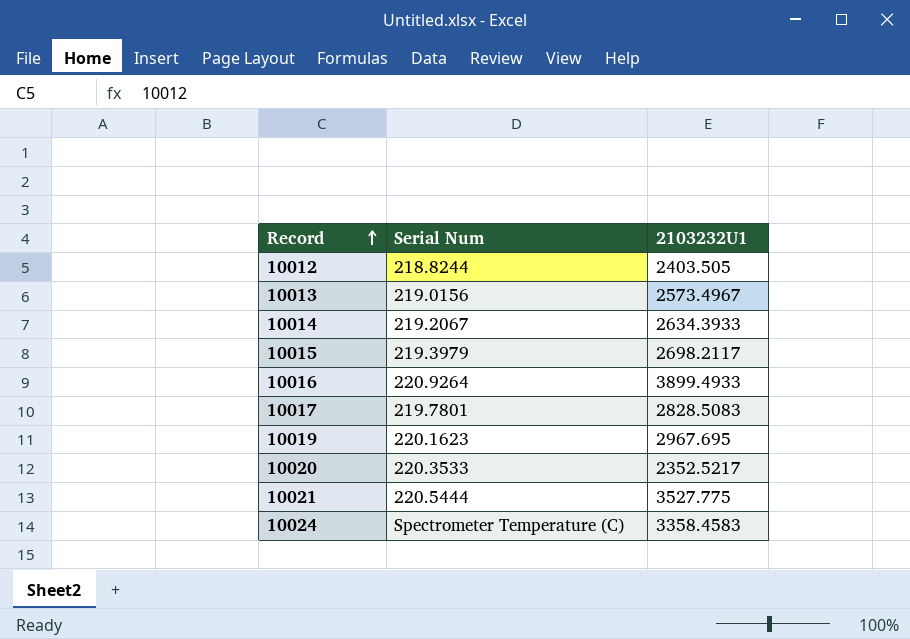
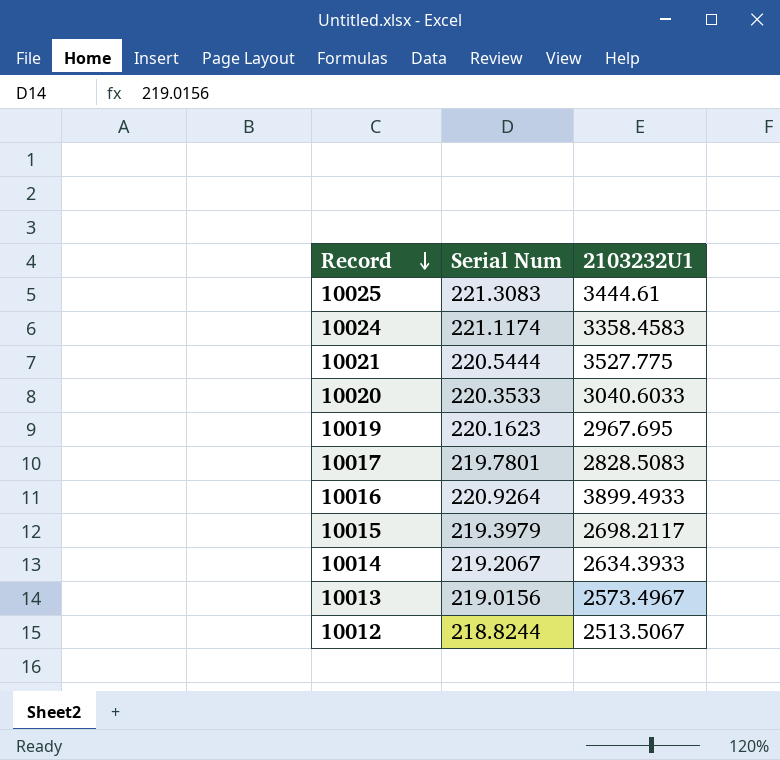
row order: Record ascending -> Record descending
row 10025: none -> 221.3083 | 3444.61
10024 | Serial Num: Spectrometer Temperature (C) -> 221.1174
10020 | 2103232U1: 2352.5217 -> 3040.6033
10012 | 2103232U1: 2403.505 -> 2513.5067

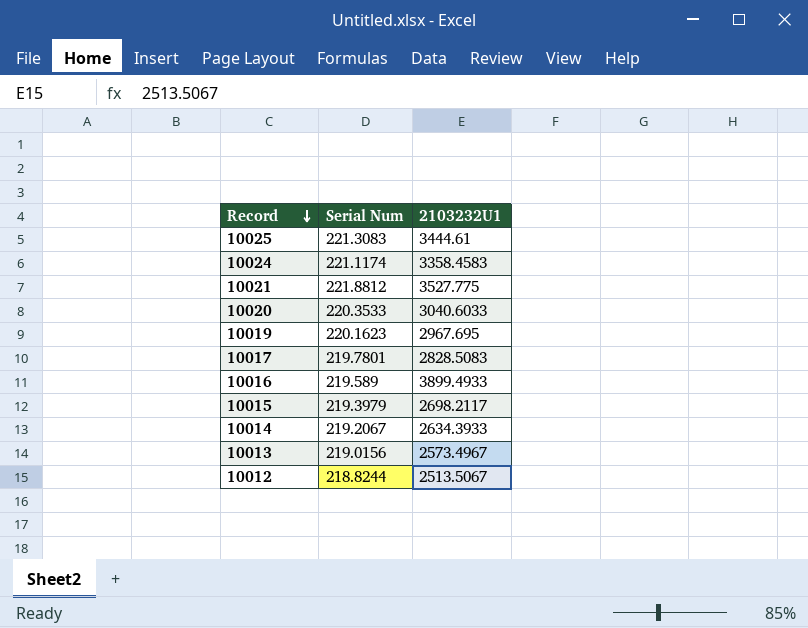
10021 | Serial Num: 220.5444 -> 221.8812
10016 | Serial Num: 220.9264 -> 219.589

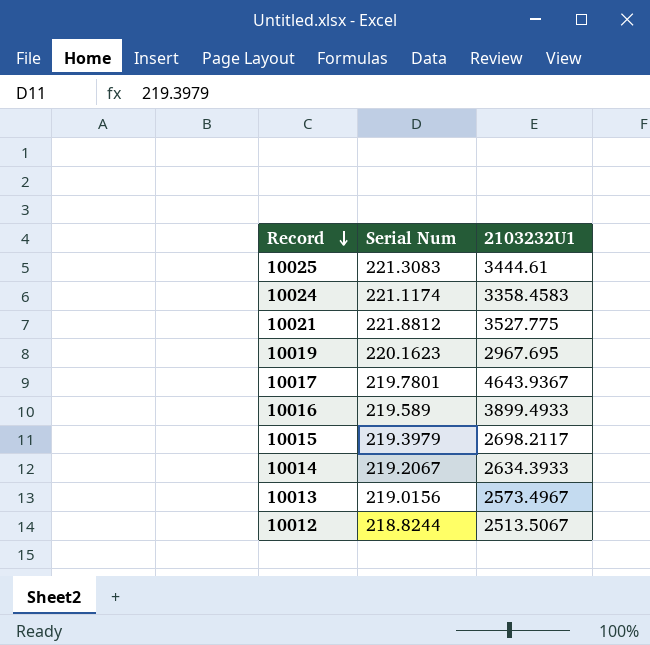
row 10020: 220.3533 | 3040.6033 -> none
10017 | 2103232U1: 2828.5083 -> 4643.9367

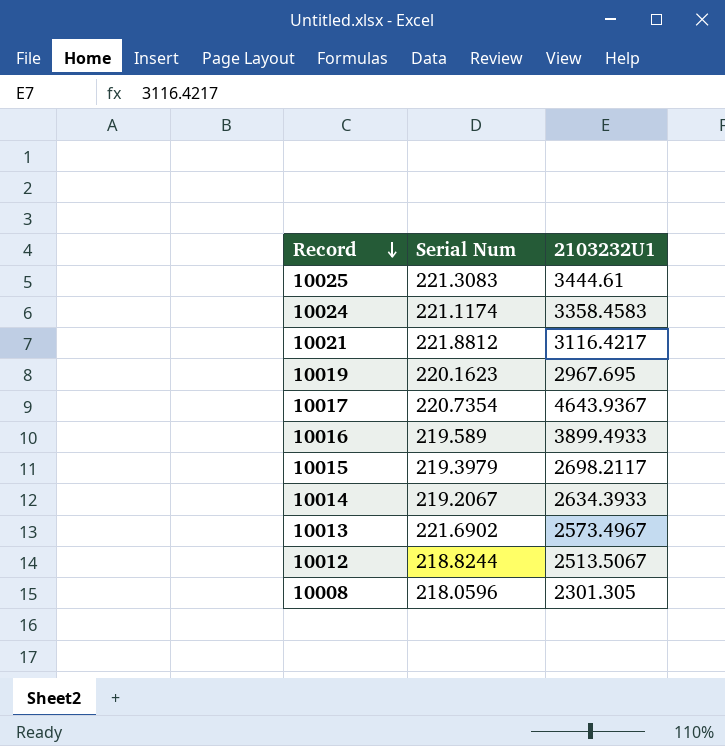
10021 | 2103232U1: 3527.775 -> 3116.4217
10017 | Serial Num: 219.7801 -> 220.7354
10013 | Serial Num: 219.0156 -> 221.6902
row 10008: none -> 218.0596 | 2301.305

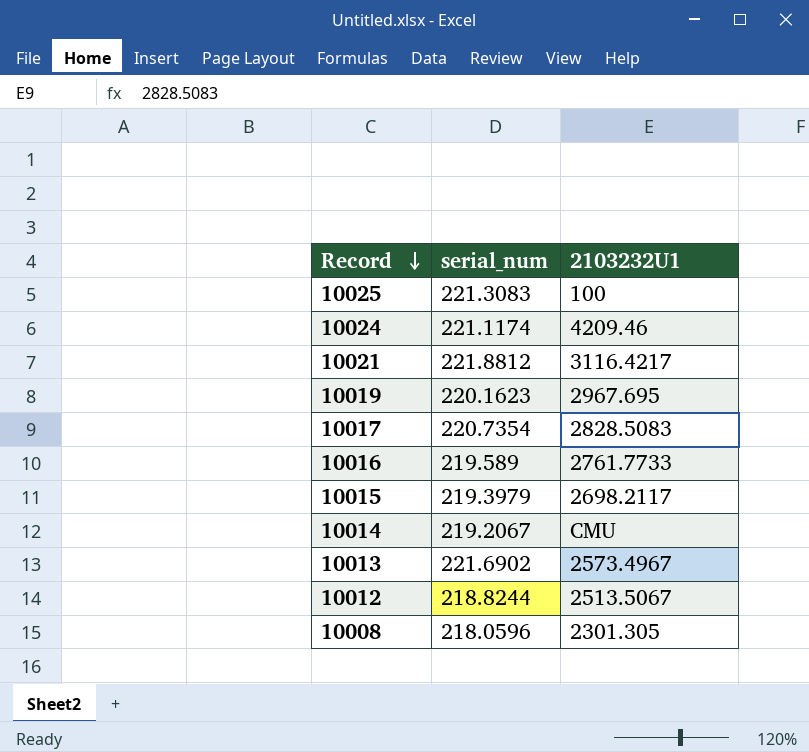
column name: Serial Num -> serial_num
10025 | 2103232U1: 3444.61 -> 100
10024 | 2103232U1: 3358.4583 -> 4209.46
10017 | 2103232U1: 4643.9367 -> 2828.5083
10016 | 2103232U1: 3899.4933 -> 2761.7733
10014 | 2103232U1: 2634.3933 -> CMU

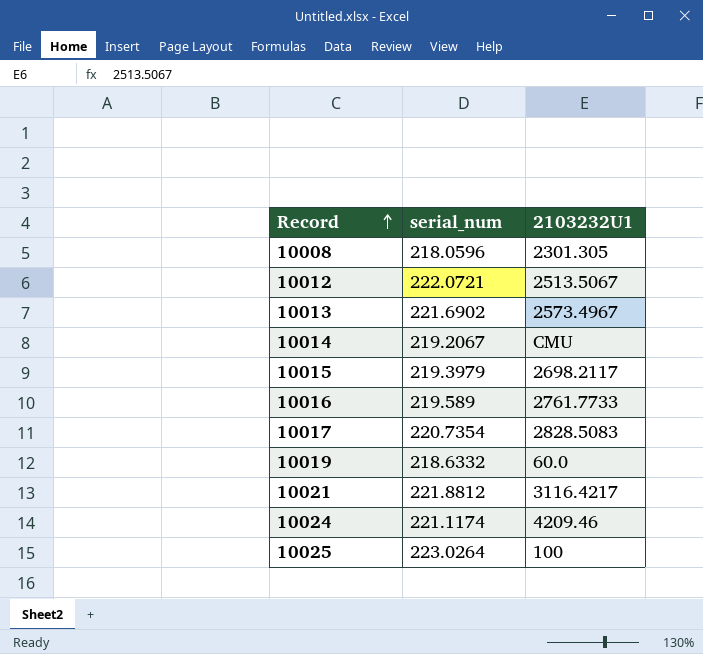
row order: Record descending -> Record ascending
10012 | serial_num: 218.8244 -> 222.0721
10019 | serial_num: 220.1623 -> 218.6332
10019 | 2103232U1: 2967.695 -> 60.0
10025 | serial_num: 221.3083 -> 223.0264

